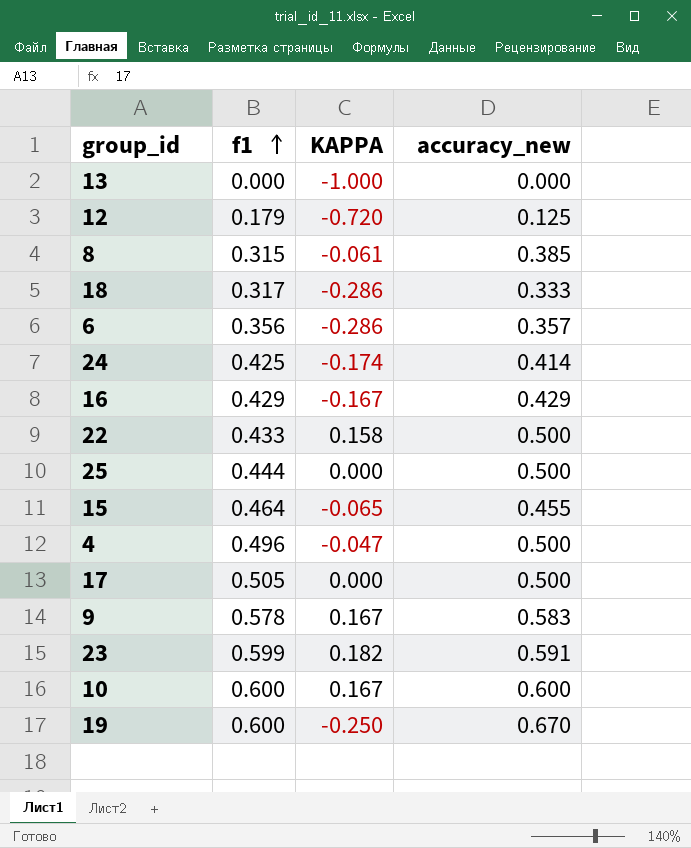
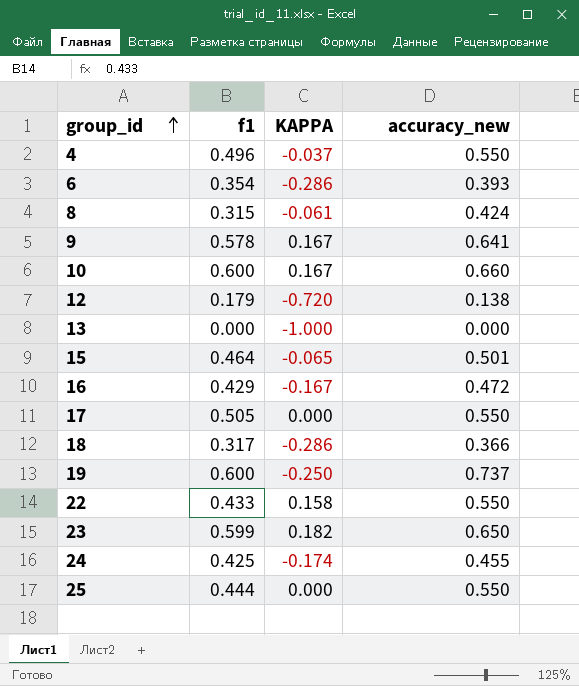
row order: f1 ascending -> group_id ascending
4 | KAPPA: -0.047 -> -0.037
4 | accuracy_new: 0.500 -> 0.550
6 | f1: 0.356 -> 0.354
6 | accuracy_new: 0.357 -> 0.393
8 | accuracy_new: 0.385 -> 0.424
9 | accuracy_new: 0.583 -> 0.641
10 | accuracy_new: 0.600 -> 0.660
12 | accuracy_new: 0.125 -> 0.138
15 | accuracy_new: 0.455 -> 0.501
16 | accuracy_new: 0.429 -> 0.472
17 | accuracy_new: 0.500 -> 0.550
18 | accuracy_new: 0.333 -> 0.366
19 | accuracy_new: 0.670 -> 0.737
22 | accuracy_new: 0.500 -> 0.550
23 | accuracy_new: 0.591 -> 0.650
24 | accuracy_new: 0.414 -> 0.455
25 | accuracy_new: 0.500 -> 0.550

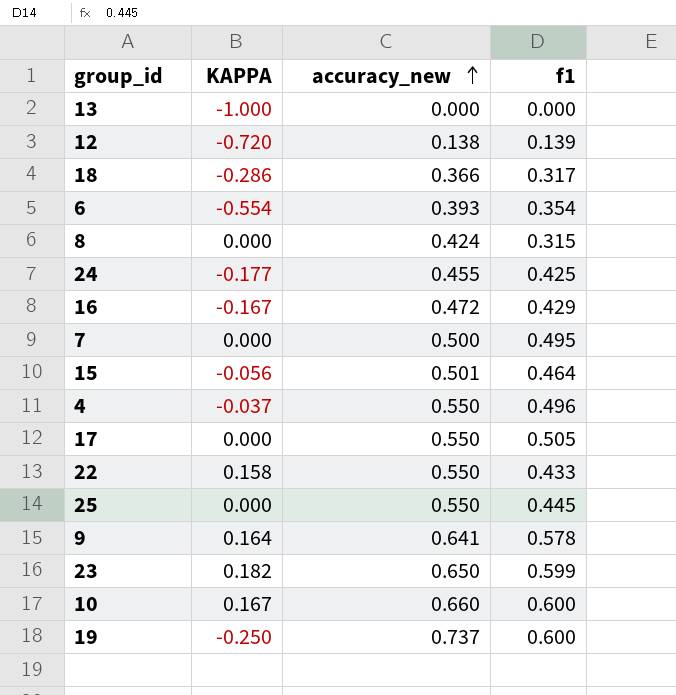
row order: group_id ascending -> accuracy_new ascending
column f1 | position: 2 -> 4
12 | f1: 0.179 -> 0.139
6 | KAPPA: -0.286 -> -0.554
8 | KAPPA: -0.061 -> 0.000
24 | KAPPA: -0.174 -> -0.177
row 7: none -> 0.000 | 0.500 | 0.495
15 | KAPPA: -0.065 -> -0.056
25 | f1: 0.444 -> 0.445
9 | KAPPA: 0.167 -> 0.164

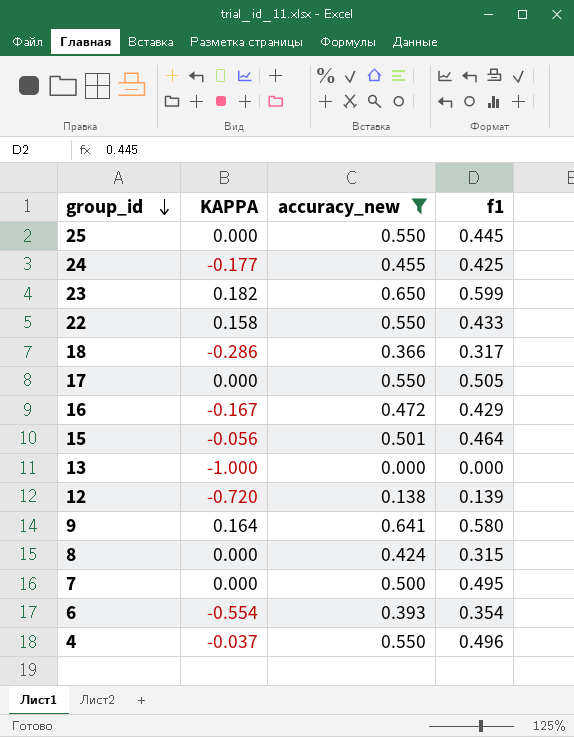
filter: none -> accuracy_new <= 0.650
row order: accuracy_new ascending -> group_id descending
9 | f1: 0.578 -> 0.580

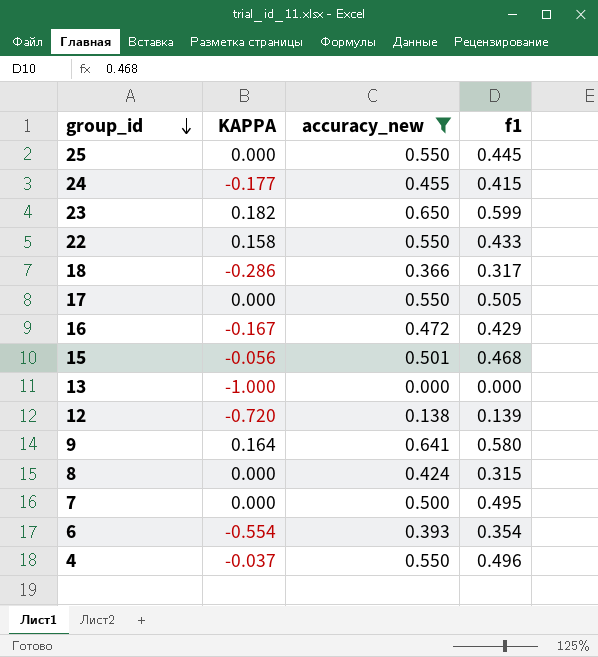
24 | f1: 0.425 -> 0.415
15 | f1: 0.464 -> 0.468

